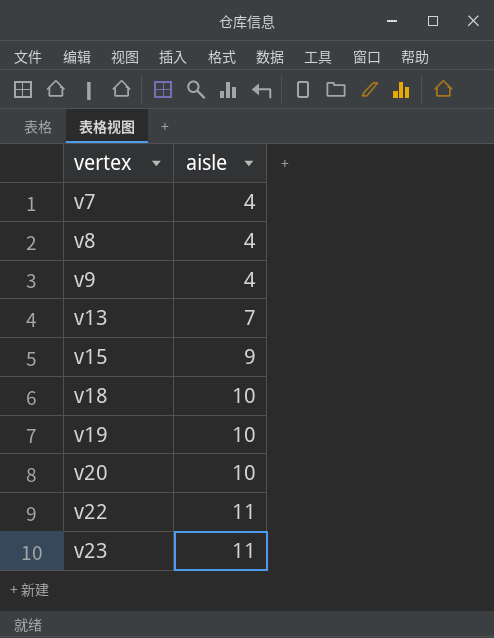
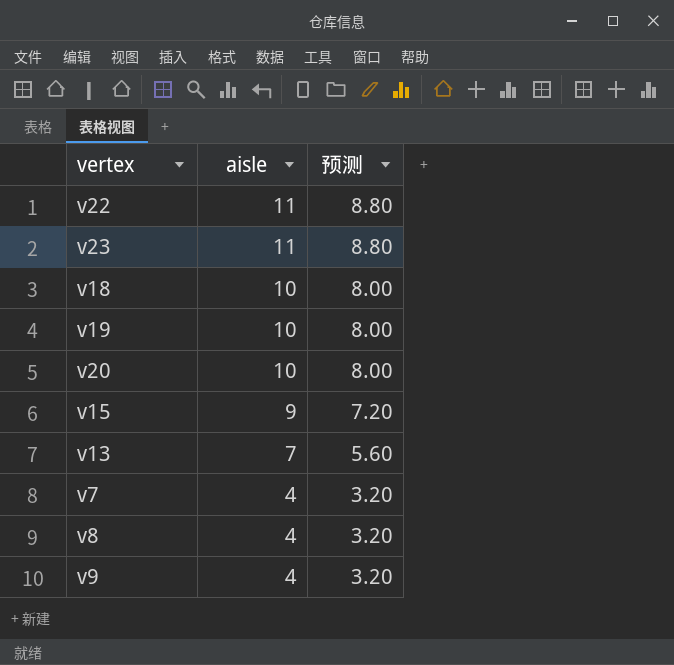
row order: vertex ascending -> aisle descending
column 预测 | formula: none -> [aisle] * 0.8

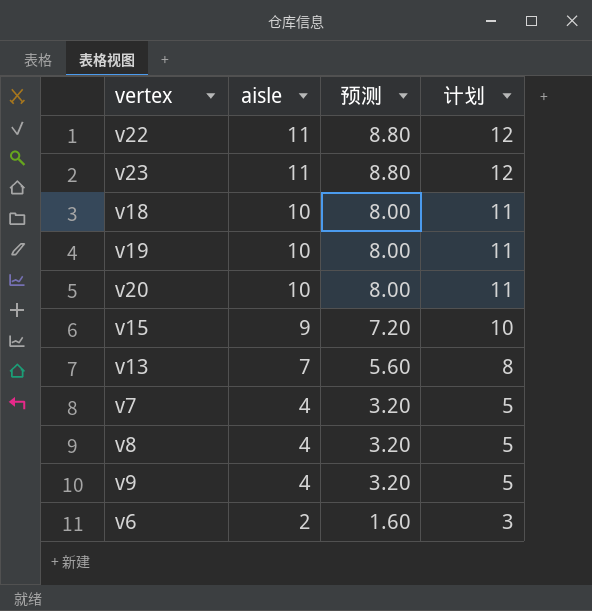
column 计划 | formula: none -> [aisle] + 1
row v6: none -> 2 | 1.60 | 3

